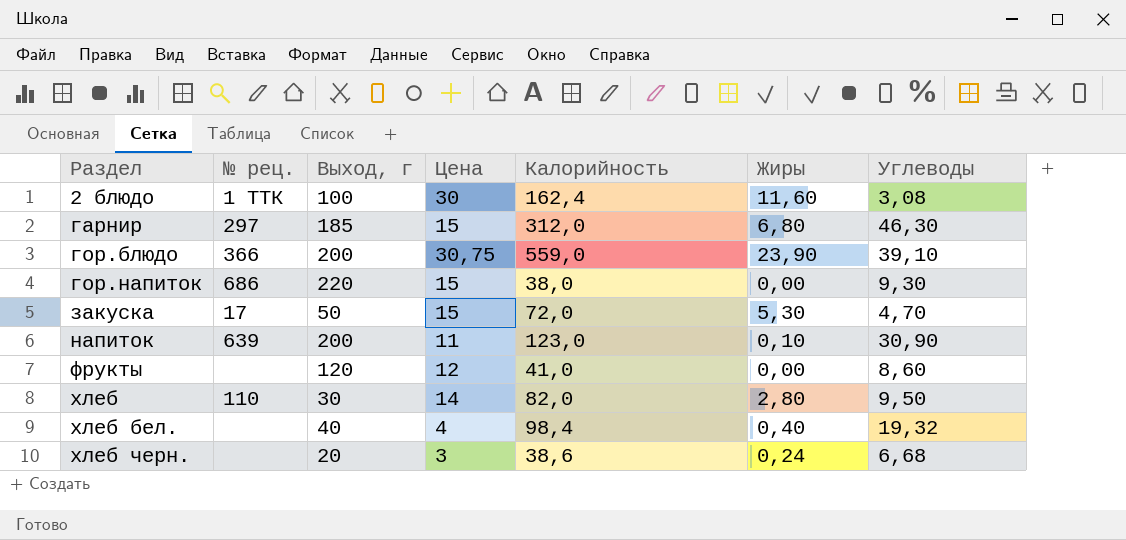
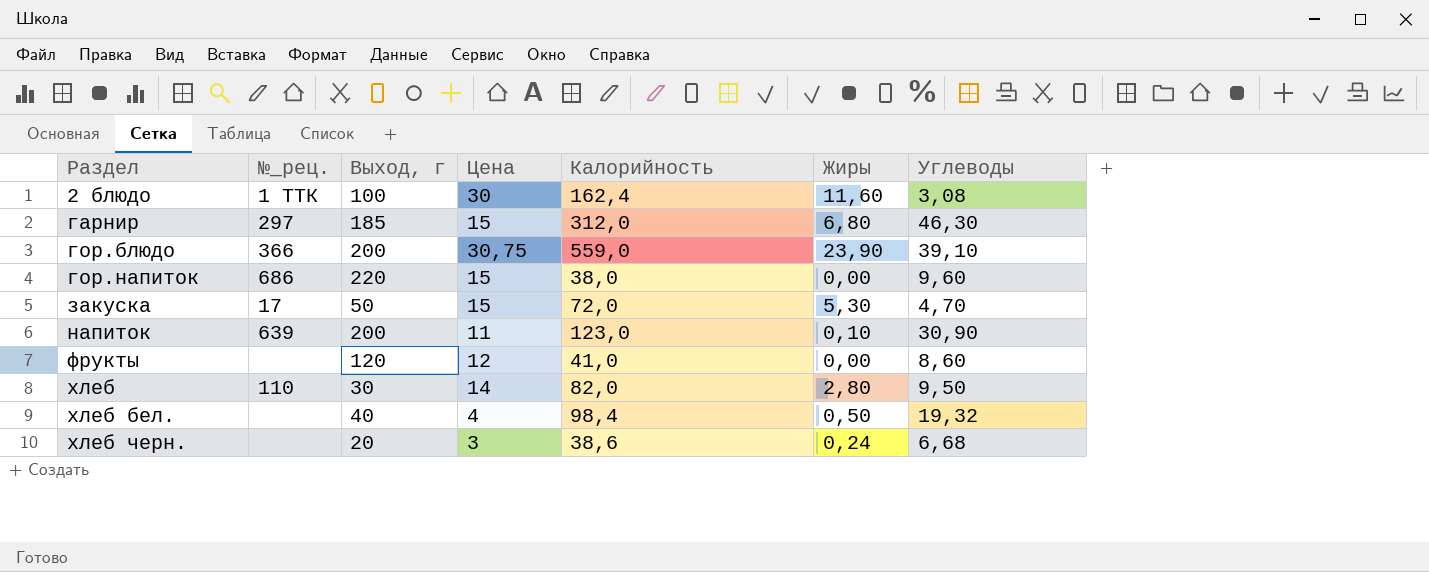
column name: № рец. -> №_рец.
гор.напиток | Углеводы: 9,30 -> 9,60
хлеб бел. | Жиры: 0,40 -> 0,50

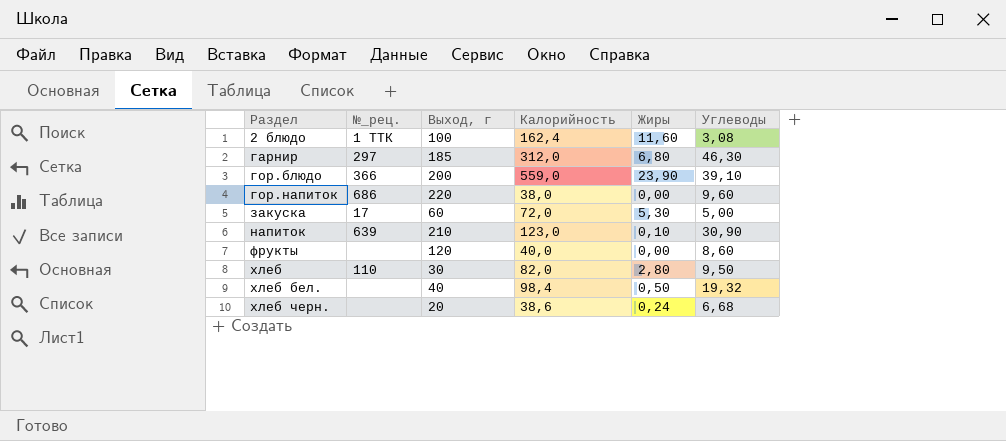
column Цена | position: 4 -> none
закуска | Выход, г: 50 -> 60
закуска | Углеводы: 4,70 -> 5,00
напиток | Выход, г: 200 -> 210
фрукты | Калорийность: 41,0 -> 40,0

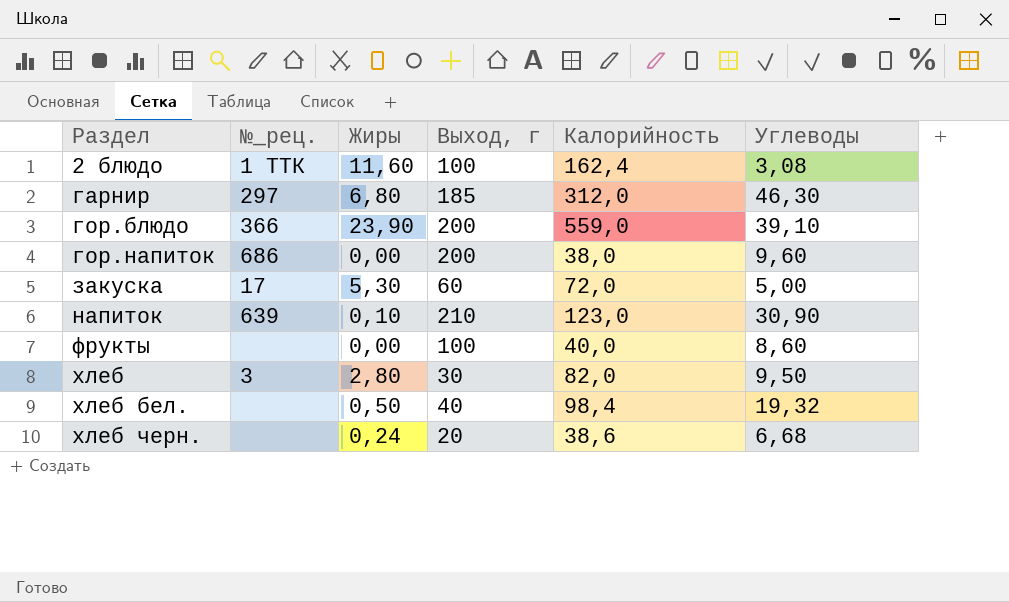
column Жиры | position: 5 -> 3
гор.напиток | Выход, г: 220 -> 200
фрукты | Выход, г: 120 -> 100
хлеб | №_рец.: 110 -> 3

